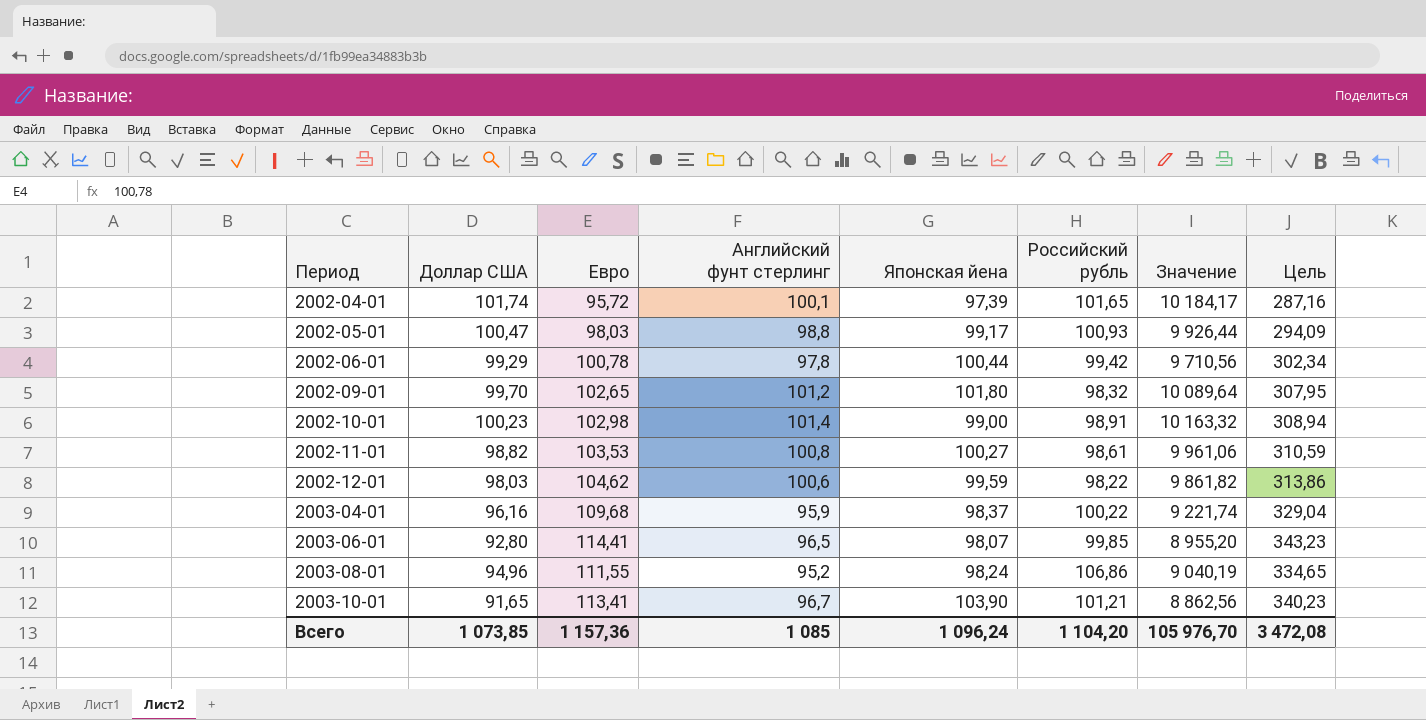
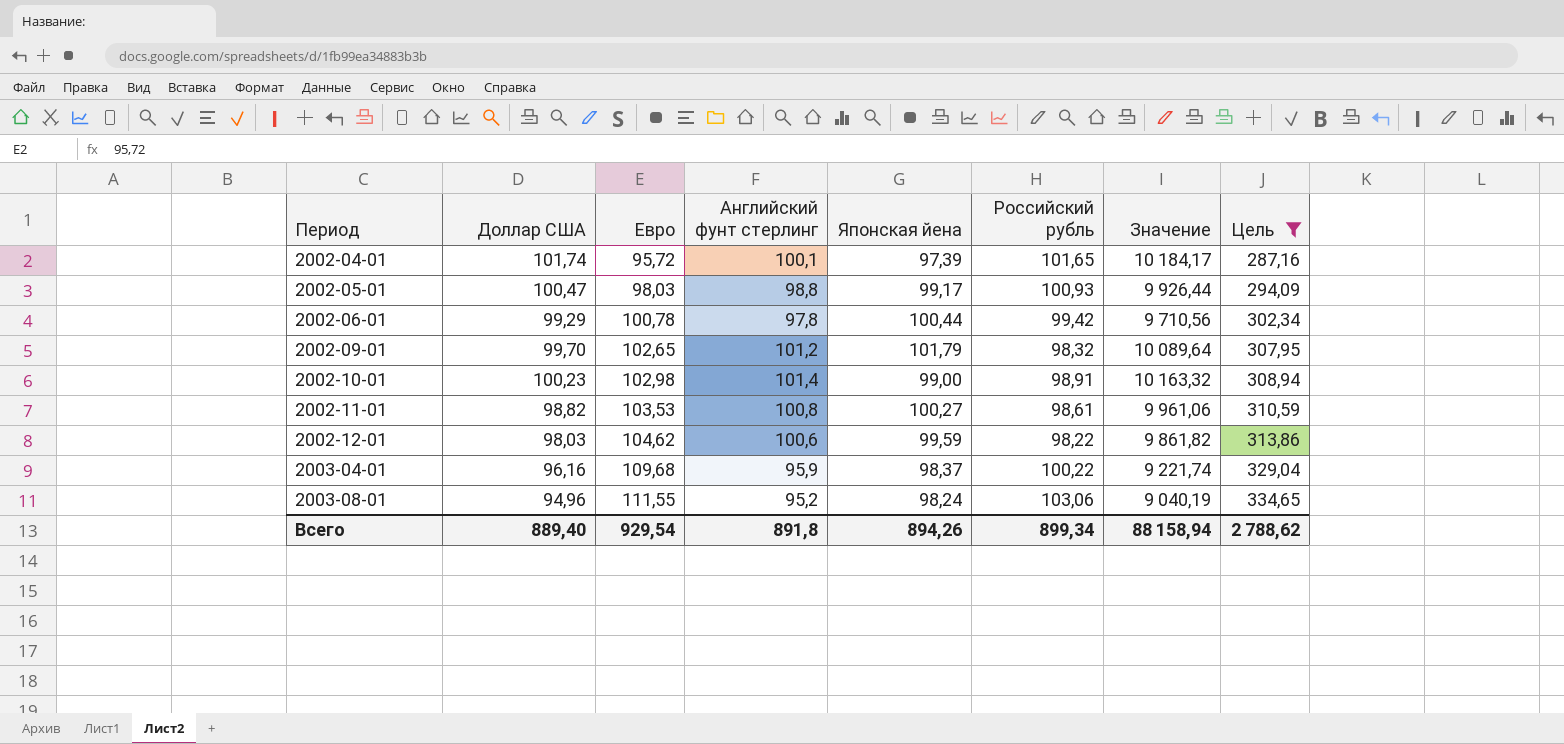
filter: none -> Цель <= 334,65
2002-09-01 | Японская йена: 101,80 -> 101,79
2003-08-01 | Российский рубль: 106,86 -> 103,06
Всего | Доллар США: 1 073,85 -> 889,40
Всего | Евро: 1 157,36 -> 929,54
Всего | Английский фунт стерлинг: 1 085 -> 891,8
Всего | Японская йена: 1 096,24 -> 894,26
Всего | Российский рубль: 1 104,20 -> 899,34
Всего | Значение: 105 976,70 -> 88 158,94
Всего | Цель: 3 472,08 -> 2 788,62

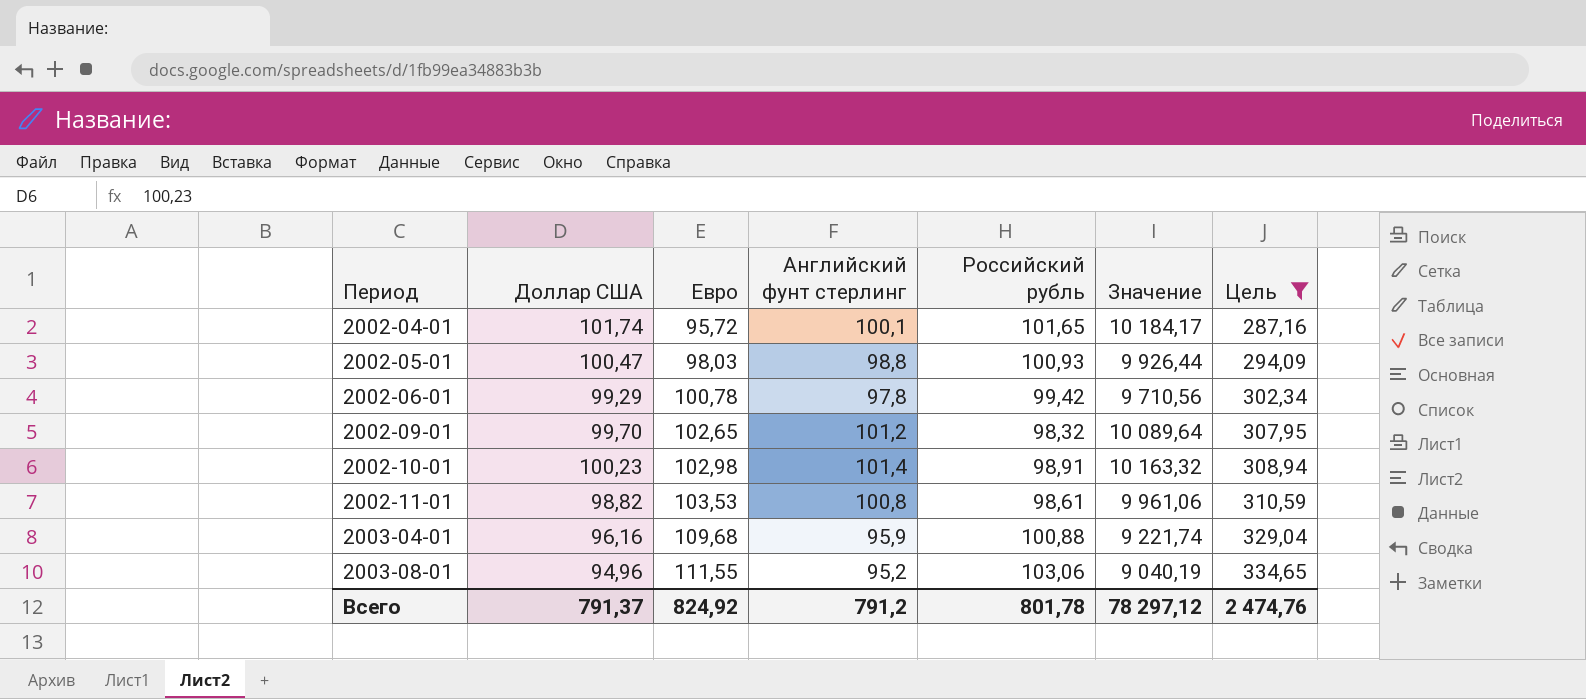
column Японская йена | position: 5 -> none
row 2002-12-01: 98,03 | 104,62 | 100,6 | 99,59 | 98,22 | 9 861,82 | 313,86 -> none
2003-04-01 | Российский рубль: 100,22 -> 100,88
Всего | Доллар США: 889,40 -> 791,37
Всего | Евро: 929,54 -> 824,92
Всего | Английский фунт стерлинг: 891,8 -> 791,2
Всего | Российский рубль: 899,34 -> 801,78
Всего | Значение: 88 158,94 -> 78 297,12
Всего | Цель: 2 788,62 -> 2 474,76

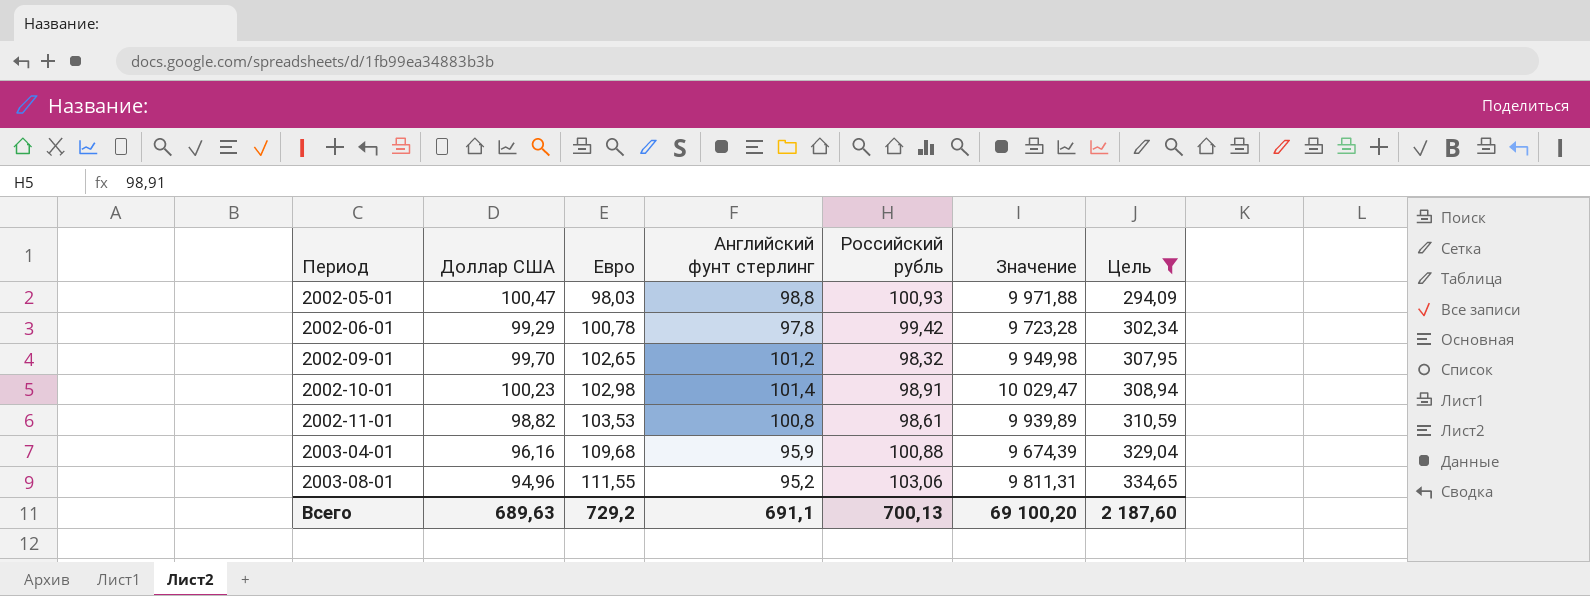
column Значение | formula: [Доллар США] * [Английский фунт стерлинг] -> [Английский фунт стерлинг] * [Российский рубль]
row 2002-04-01: 101,74 | 95,72 | 100,1 | 101,65 | 10 184,17 | 287,16 -> none
Всего | Доллар США: 791,37 -> 689,63
Всего | Евро: 824,92 -> 729,2
Всего | Английский фунт стерлинг: 791,2 -> 691,1
Всего | Российский рубль: 801,78 -> 700,13
Всего | Значение: 78 297,12 -> 69 100,20
Всего | Цель: 2 474,76 -> 2 187,60

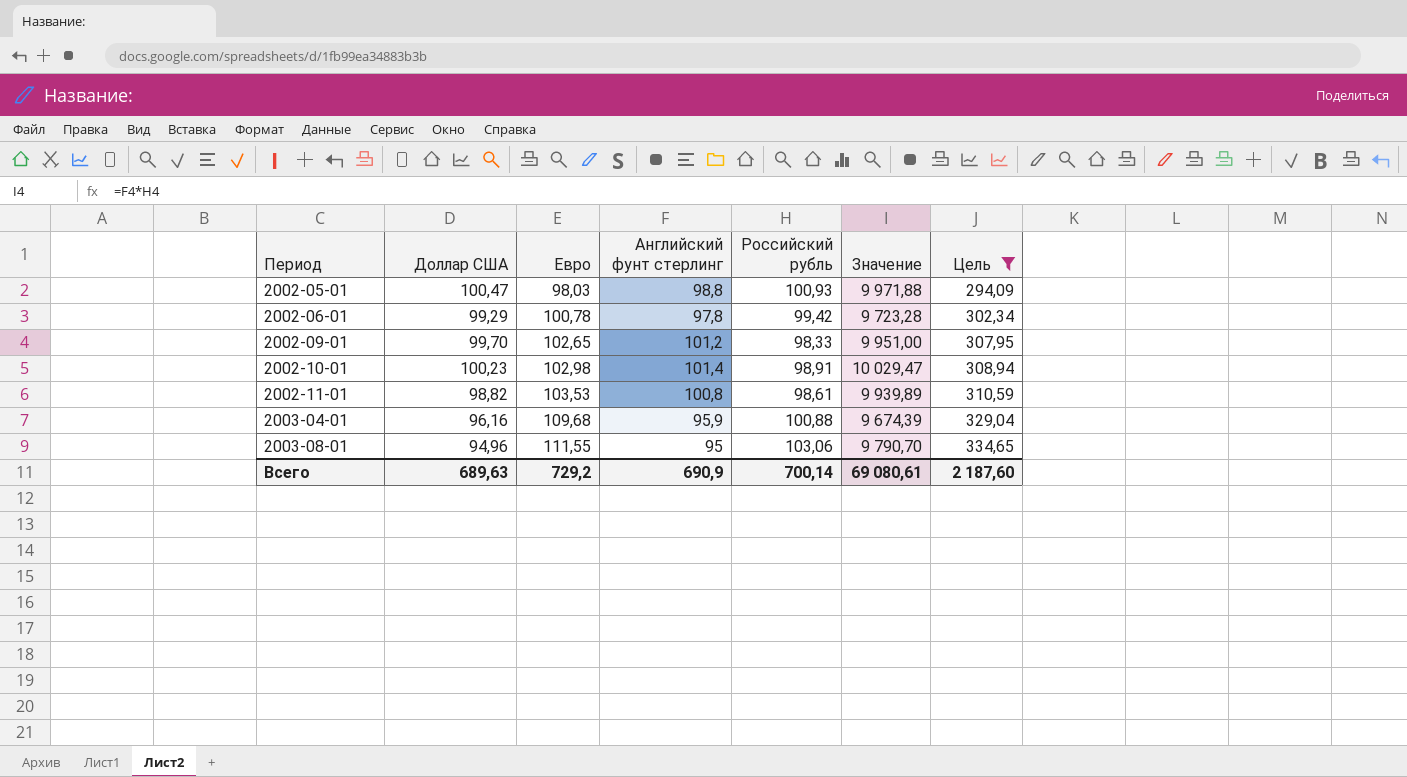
2002-09-01 | Российский рубль: 98,32 -> 98,33
2002-09-01 | Значение: 9 949,98 -> 9 951,00
2003-08-01 | Английский фунт стерлинг: 95,2 -> 95
2003-08-01 | Значение: 9 811,31 -> 9 790,70
Всего | Английский фунт стерлинг: 691,1 -> 690,9
Всего | Российский рубль: 700,13 -> 700,14
Всего | Значение: 69 100,20 -> 69 080,61

